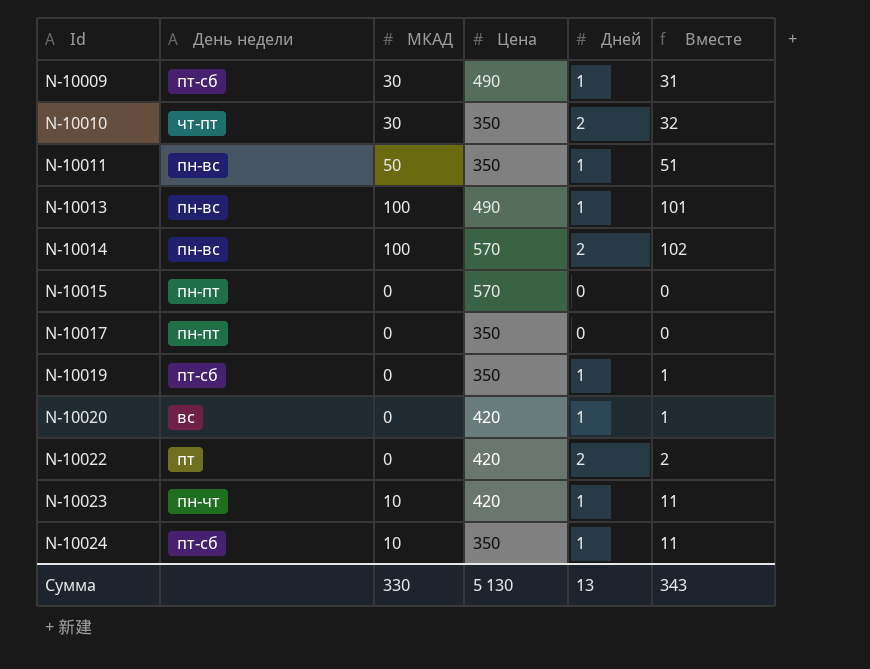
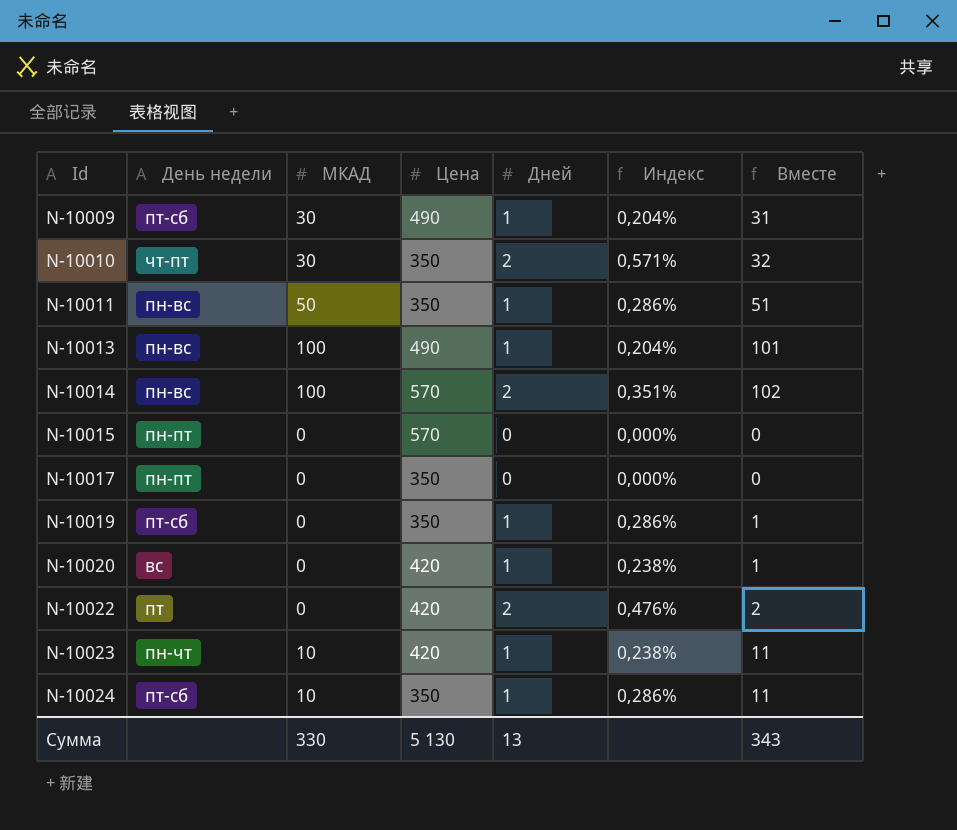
column Индекс | formula: none -> [Дней] / [Цена]

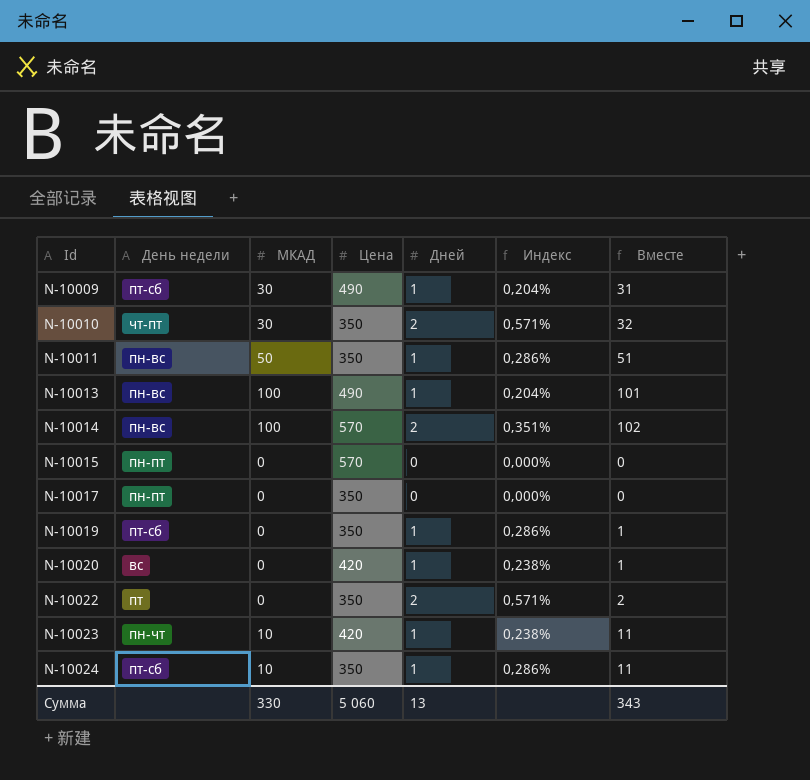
N-10022 | Цена: 420 -> 350
N-10022 | Индекс: 0,476% -> 0,571%
Сумма | Цена: 5 130 -> 5 060

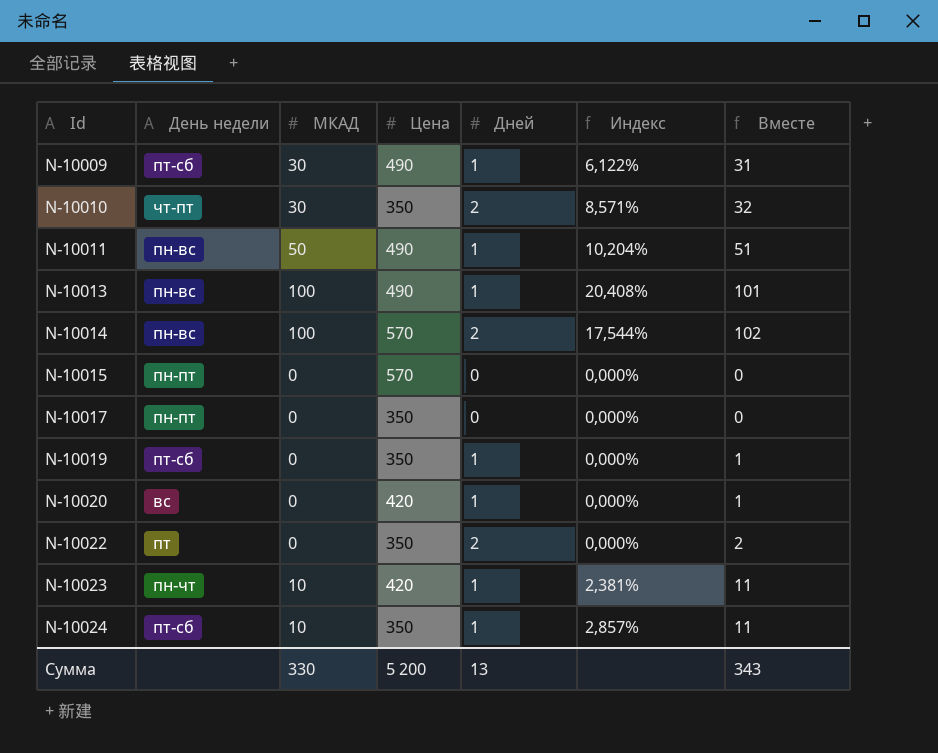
column Индекс | formula: [Дней] / [Цена] -> [МКАД] / [Цена]
N-10011 | Цена: 350 -> 490
Сумма | Цена: 5 060 -> 5 200

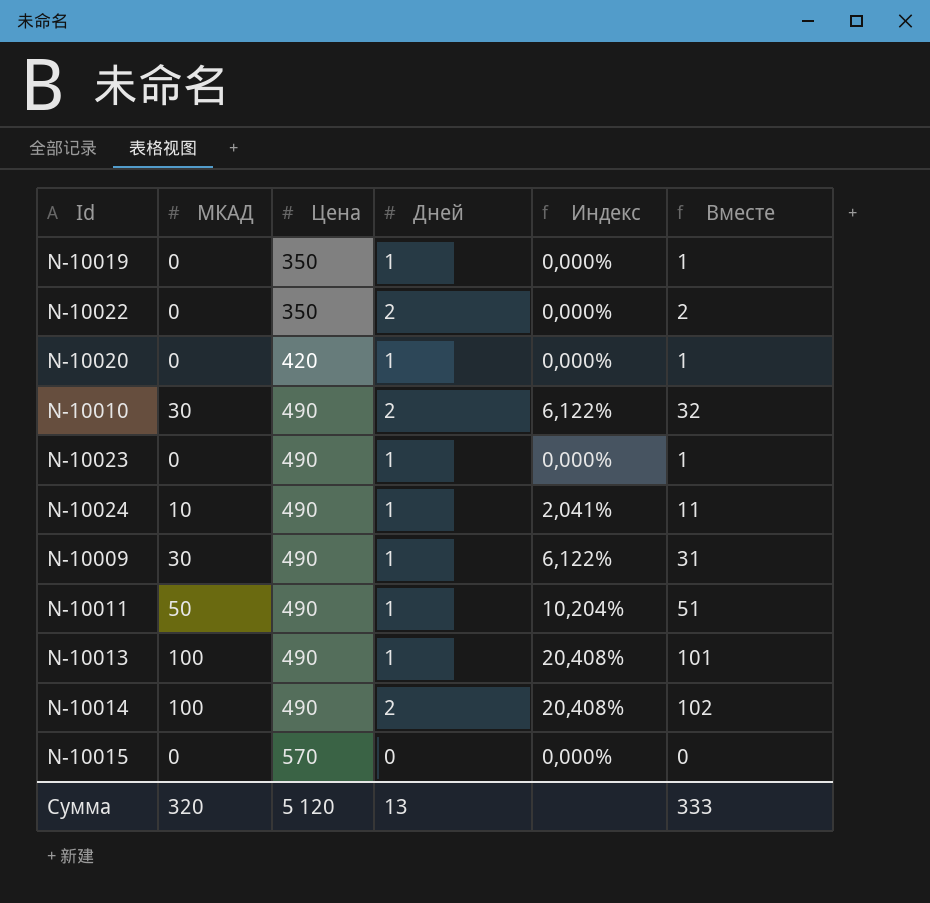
row order: Id ascending -> Цена ascending
column День недели | position: 2 -> none
row N-10017: пн-пт | 0 | 350 | 0 | 0,000% | 0 -> none
N-10010 | Цена: 350 -> 490
N-10010 | Индекс: 8,571% -> 6,122%
N-10023 | МКАД: 10 -> 0
N-10023 | Цена: 420 -> 490
N-10023 | Индекс: 2,381% -> 0,000%
N-10023 | Вместе: 11 -> 1
N-10024 | Цена: 350 -> 490
N-10024 | Индекс: 2,857% -> 2,041%
N-10014 | Цена: 570 -> 490
N-10014 | Индекс: 17,544% -> 20,408%
Сумма | МКАД: 330 -> 320
Сумма | Цена: 5 200 -> 5 120
Сумма | Вместе: 343 -> 333

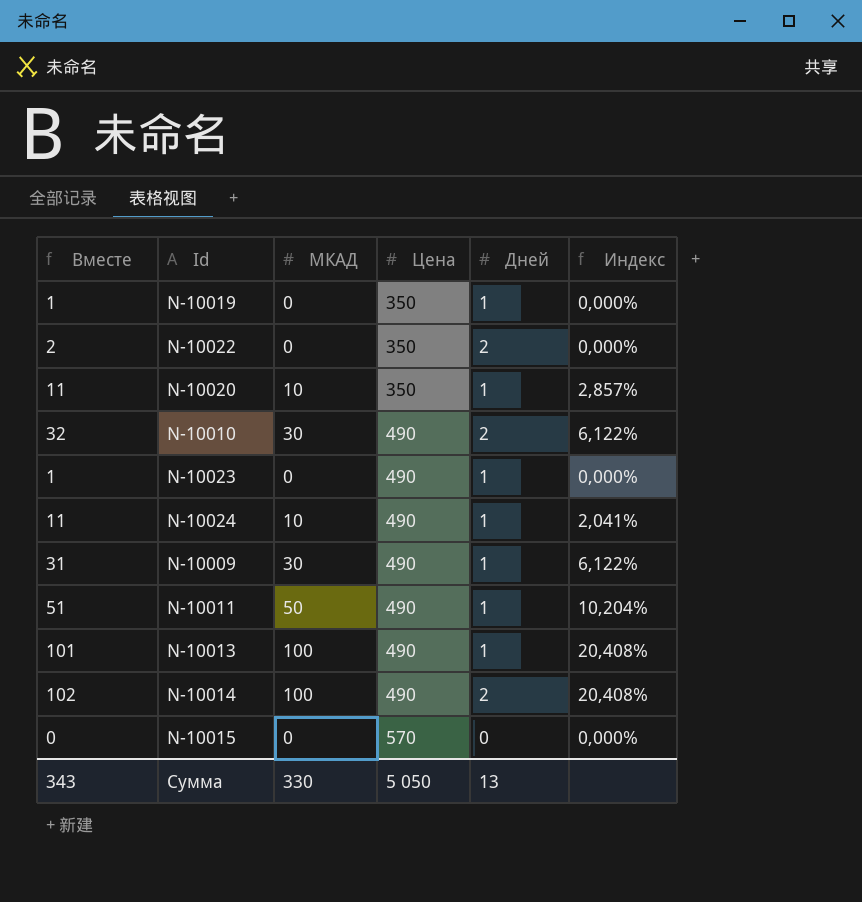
column Вместе | position: 6 -> 1
N-10020 | Вместе: 1 -> 11
N-10020 | МКАД: 0 -> 10
N-10020 | Цена: 420 -> 350
N-10020 | Индекс: 0,000% -> 2,857%
Сумма | Вместе: 333 -> 343
Сумма | МКАД: 320 -> 330
Сумма | Цена: 5 120 -> 5 050

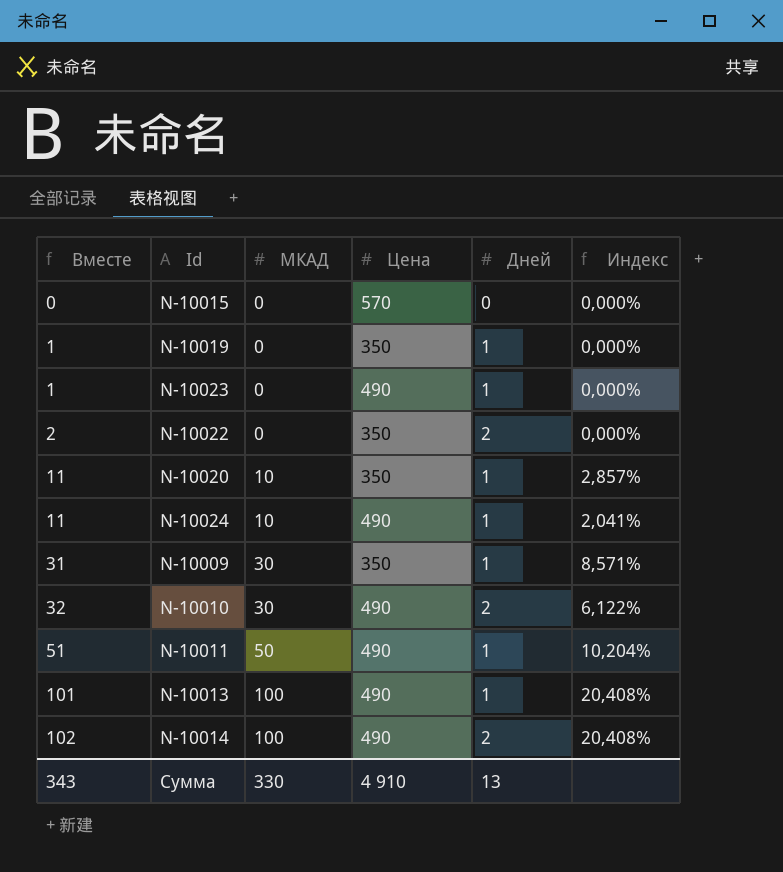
row order: Цена ascending -> Вместе ascending
N-10009 | Цена: 490 -> 350
N-10009 | Индекс: 6,122% -> 8,571%
Сумма | Цена: 5 050 -> 4 910

